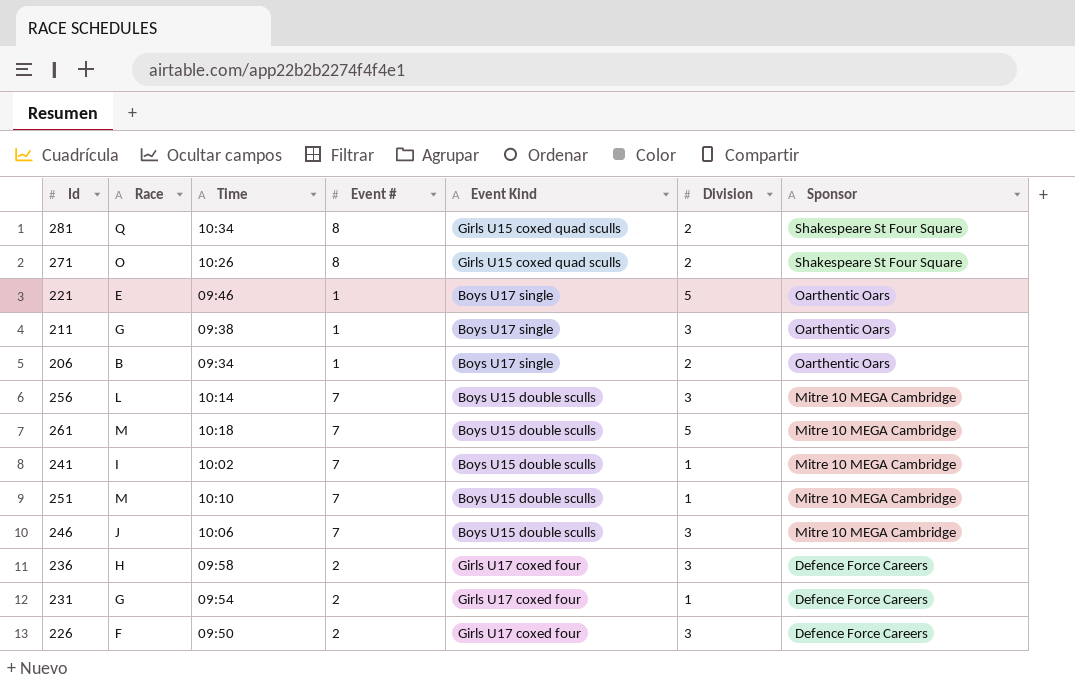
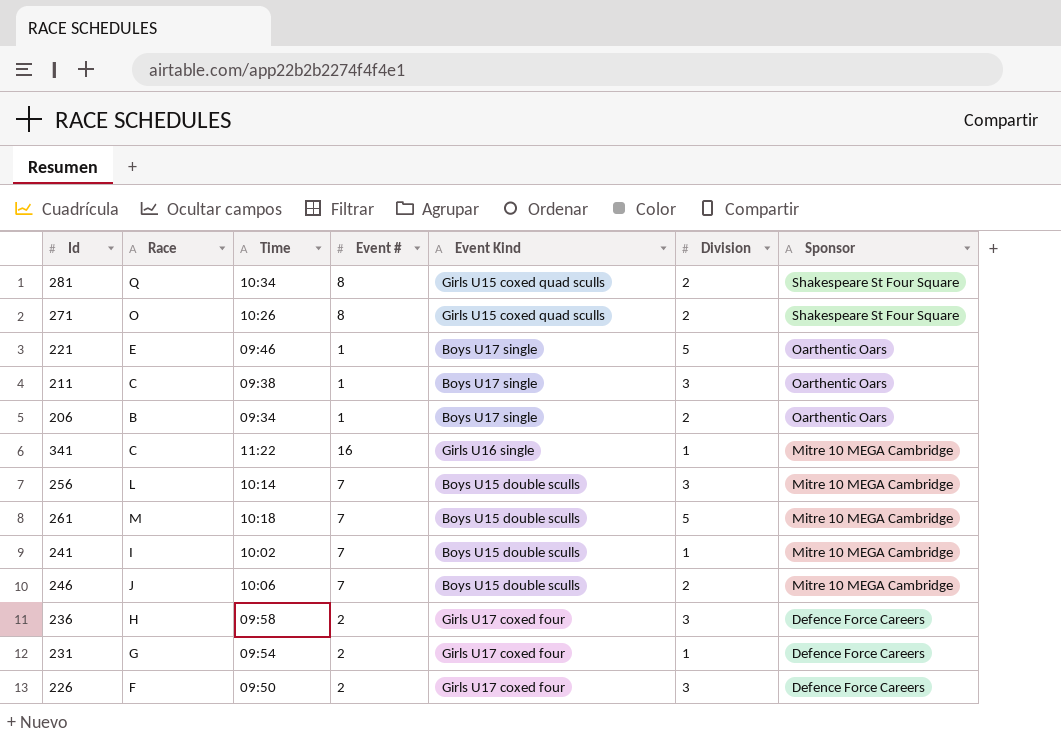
row 251: M | 10:10 | 7 | Boys U15 double sculls | 1 | Mitre 10 MEGA Cambridge -> none
211 | Race: G -> C
row 341: none -> C | 11:22 | 16 | Girls U16 single | 1 | Mitre 10 MEGA Cambridge
246 | Division: 3 -> 2

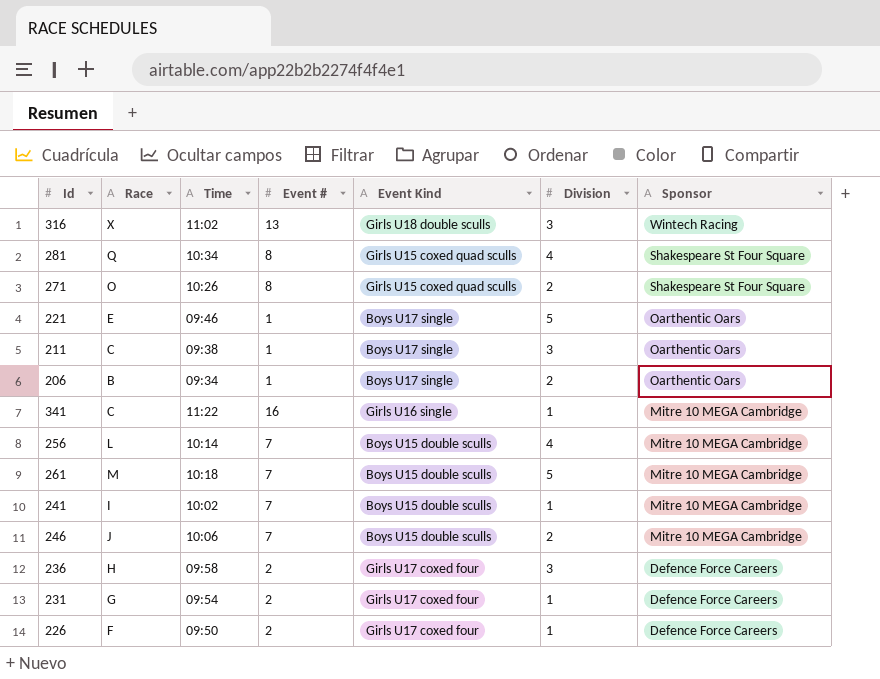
row 316: none -> X | 11:02 | 13 | Girls U18 double sculls | 3 | Wintech Racing
281 | Division: 2 -> 4
256 | Division: 3 -> 4
226 | Division: 3 -> 1

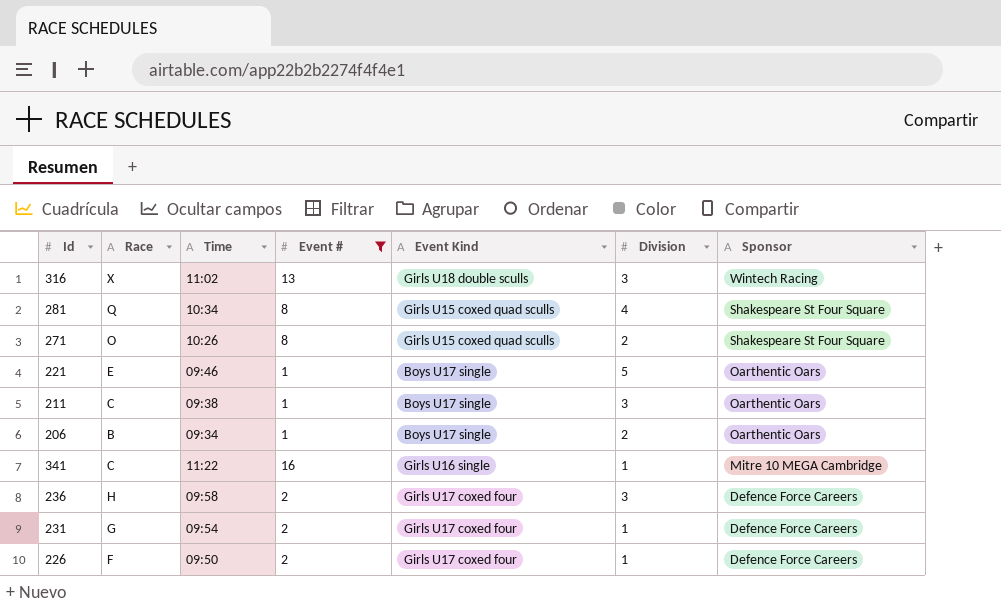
filter: none -> Event # != 7

